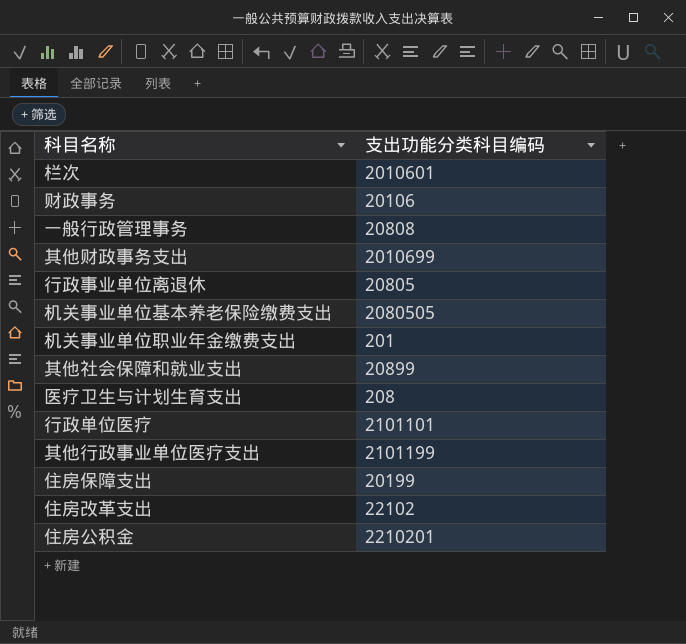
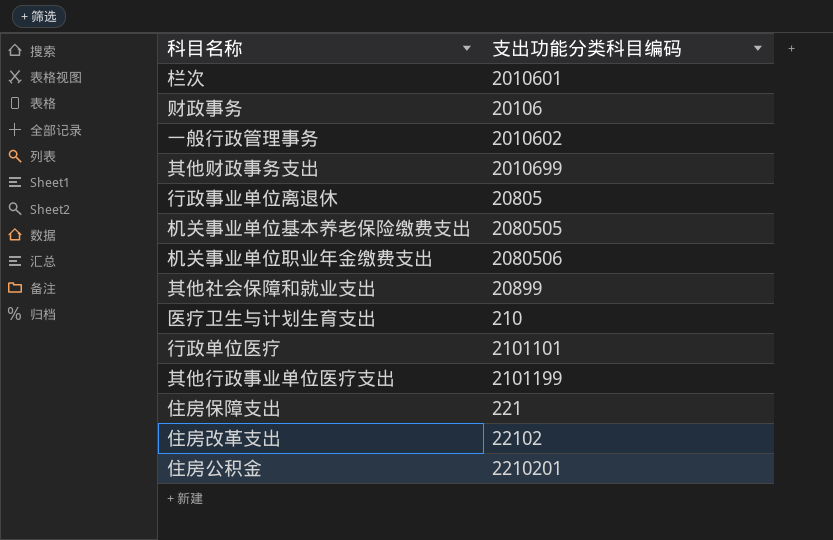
一般行政管理事务 | 支出功能分类科目编码: 20808 -> 2010602
机关事业单位职业年金缴费支出 | 支出功能分类科目编码: 201 -> 2080506
医疗卫生与计划生育支出 | 支出功能分类科目编码: 208 -> 210
住房保障支出 | 支出功能分类科目编码: 20199 -> 221

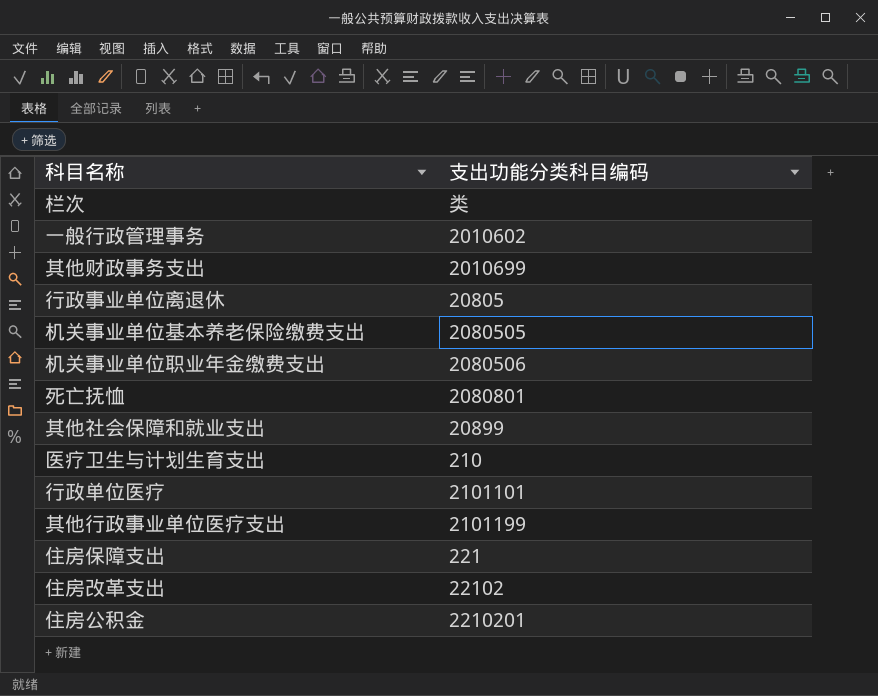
row 财政事务: 20106 -> none
栏次 | 支出功能分类科目编码: 2010601 -> 类
row 死亡抚恤: none -> 2080801

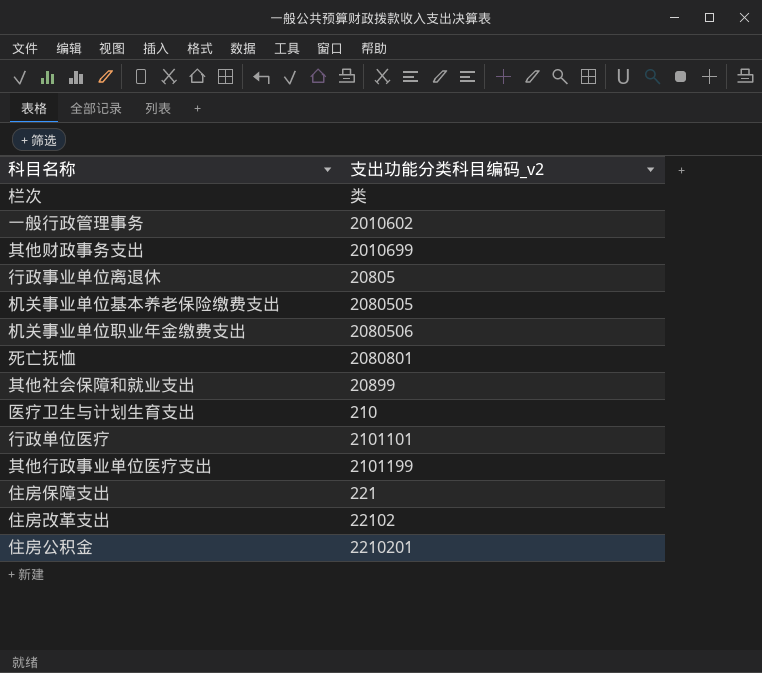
column name: 支出功能分类科目编码 -> 支出功能分类科目编码_v2

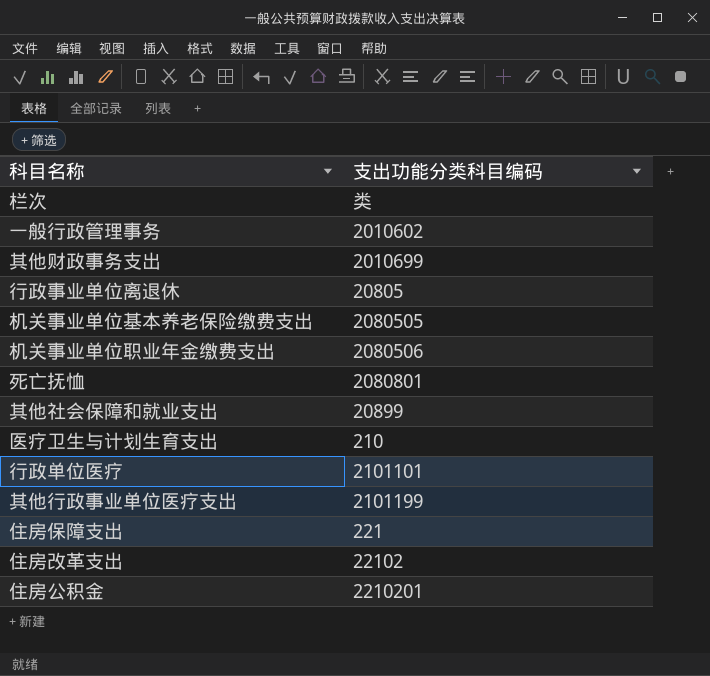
column name: 支出功能分类科目编码_v2 -> 支出功能分类科目编码

